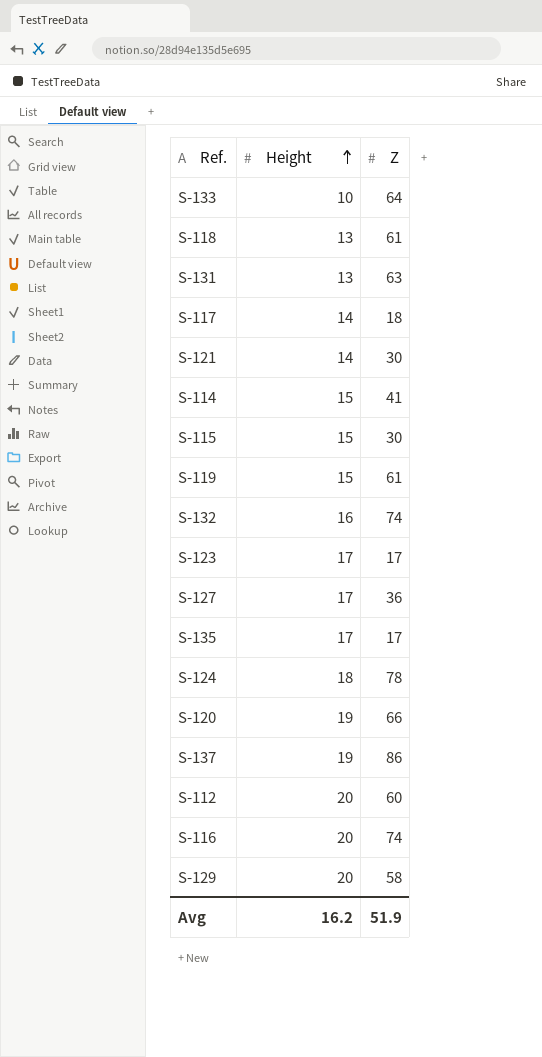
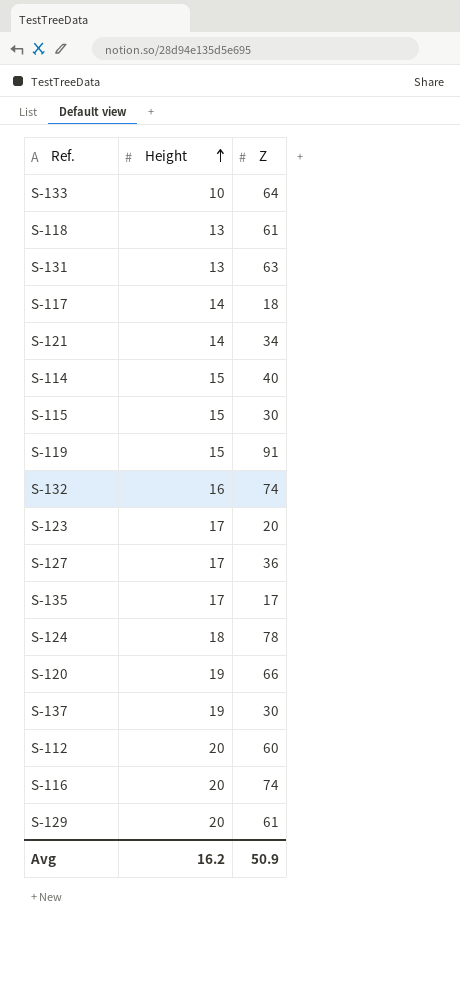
S-121 | Z: 30 -> 34
S-114 | Z: 41 -> 40
S-119 | Z: 61 -> 91
S-123 | Z: 17 -> 20
S-137 | Z: 86 -> 30
S-129 | Z: 58 -> 61
Avg | Z: 51.9 -> 50.9

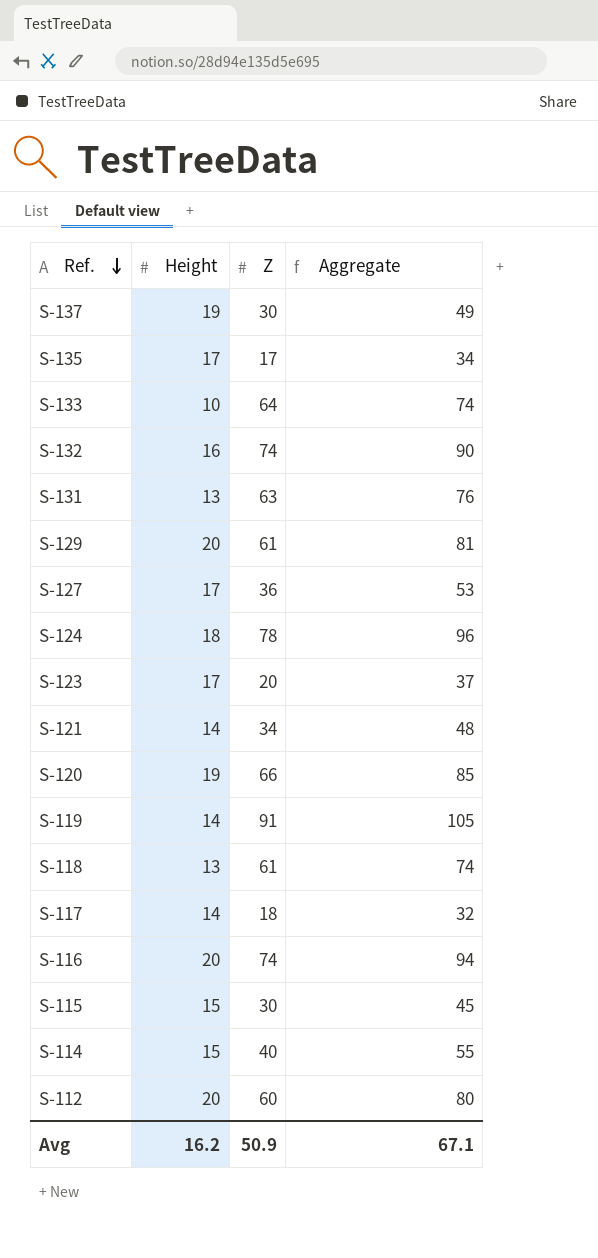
row order: Height ascending -> Ref. descending
column Aggregate | formula: none -> [Height] + [Z]
S-119 | Height: 15 -> 14

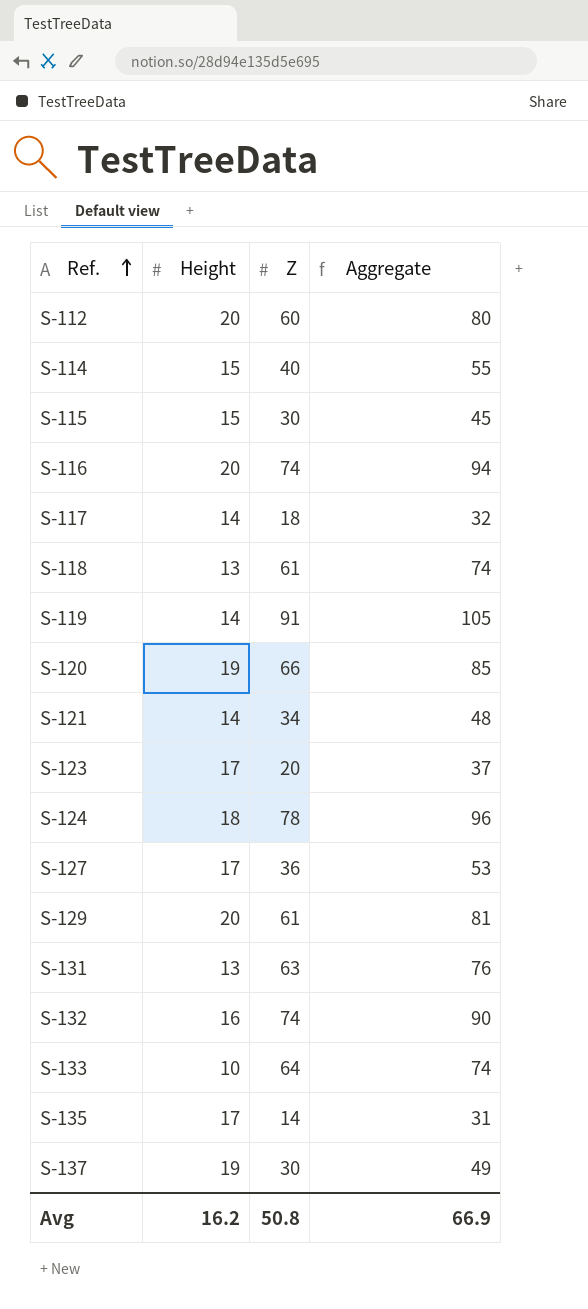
row order: Ref. descending -> Ref. ascending
S-135 | Z: 17 -> 14
S-135 | Aggregate: 34 -> 31
Avg | Z: 50.9 -> 50.8
Avg | Aggregate: 67.1 -> 66.9

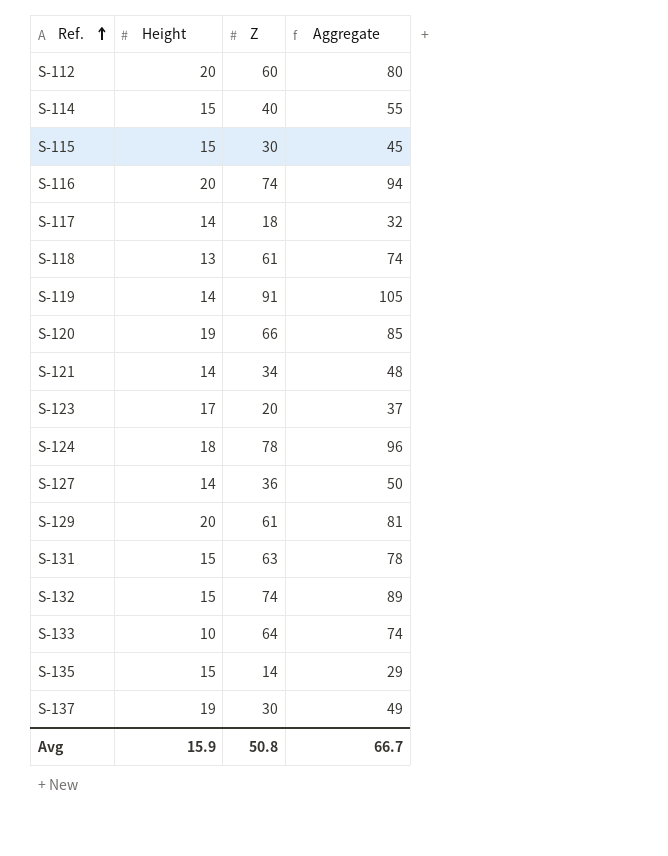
S-127 | Height: 17 -> 14
S-127 | Aggregate: 53 -> 50
S-131 | Height: 13 -> 15
S-131 | Aggregate: 76 -> 78
S-132 | Height: 16 -> 15
S-132 | Aggregate: 90 -> 89
S-135 | Height: 17 -> 15
S-135 | Aggregate: 31 -> 29
Avg | Height: 16.2 -> 15.9
Avg | Aggregate: 66.9 -> 66.7

